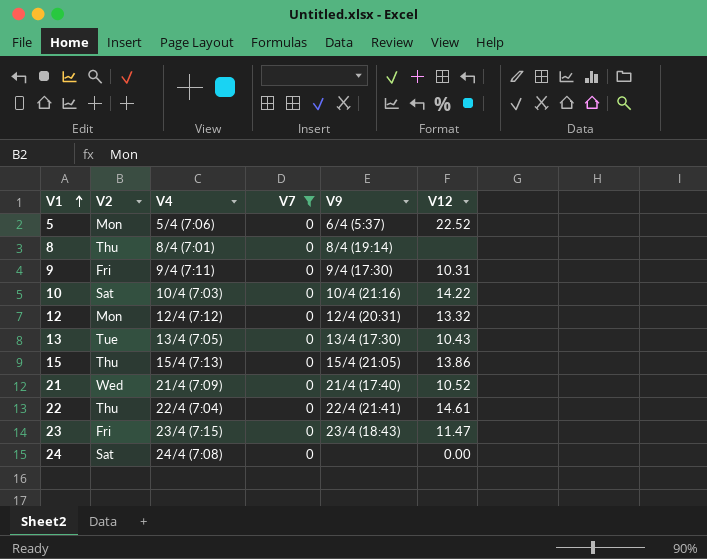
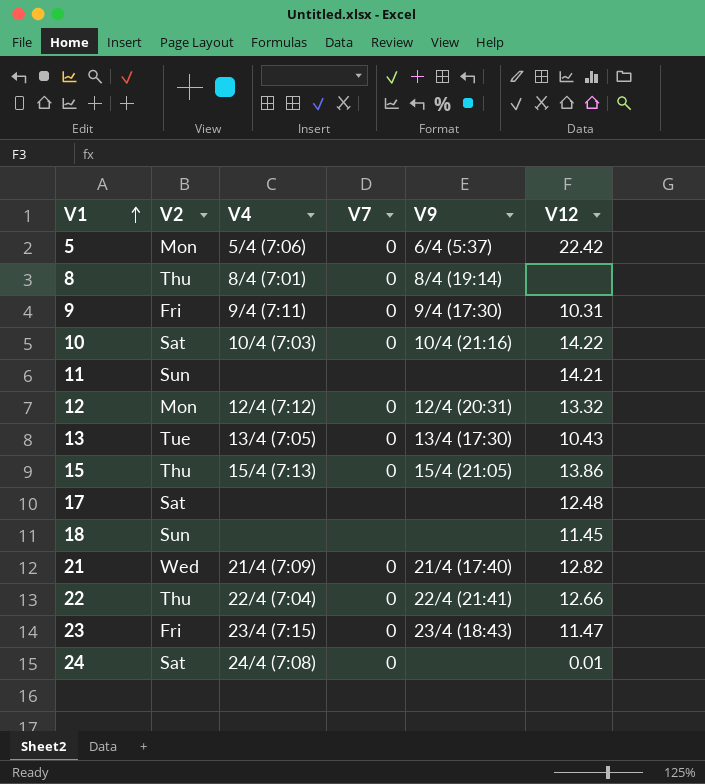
filter: V7 = 0 -> none
5 | V12: 22.52 -> 22.42
21 | V12: 10.52 -> 12.82
22 | V12: 14.61 -> 12.66
24 | V12: 0.00 -> 0.01

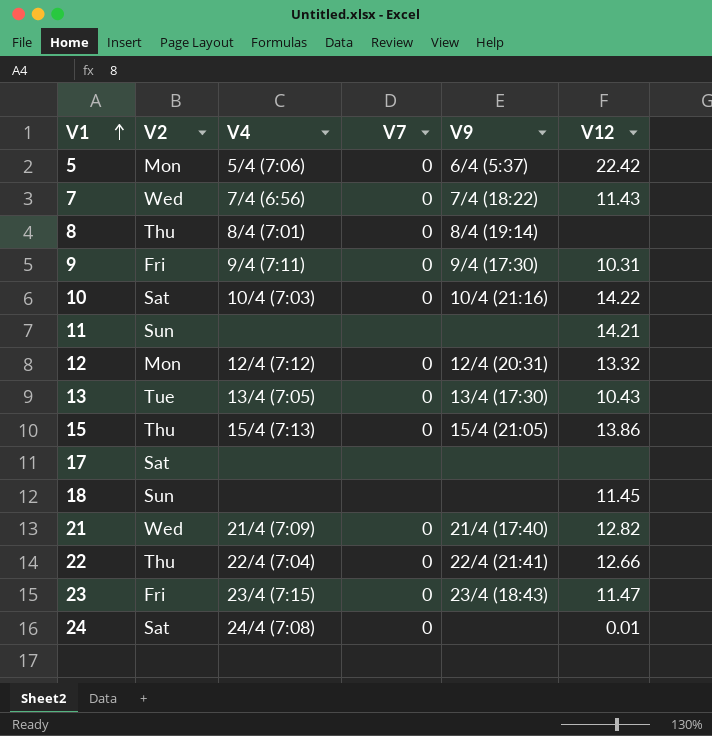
row 7: none -> Wed | 7/4 (6:56) | 0 | 7/4 (18:22) | 11.43
17 | V12: 12.48 -> none

